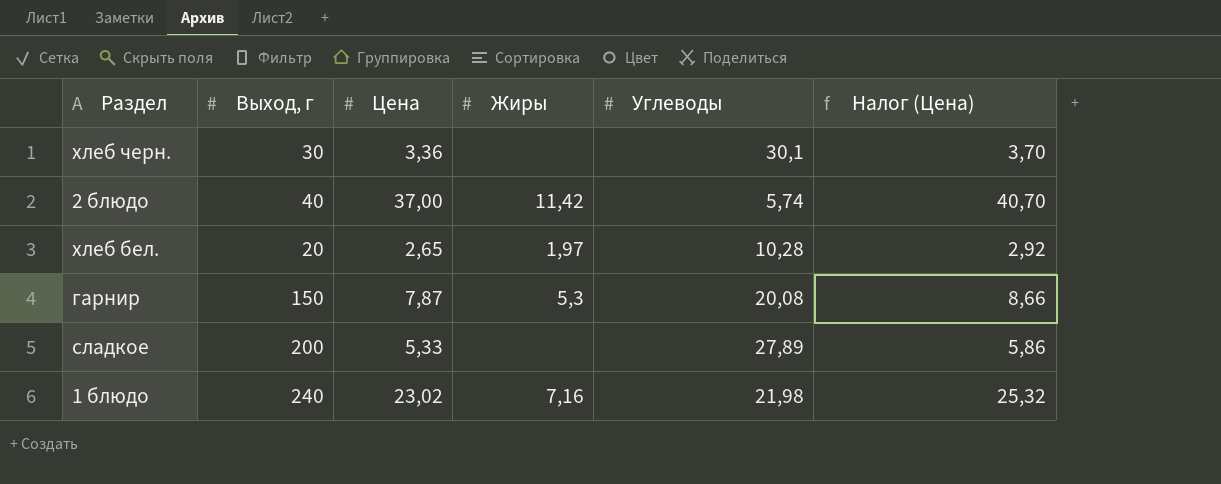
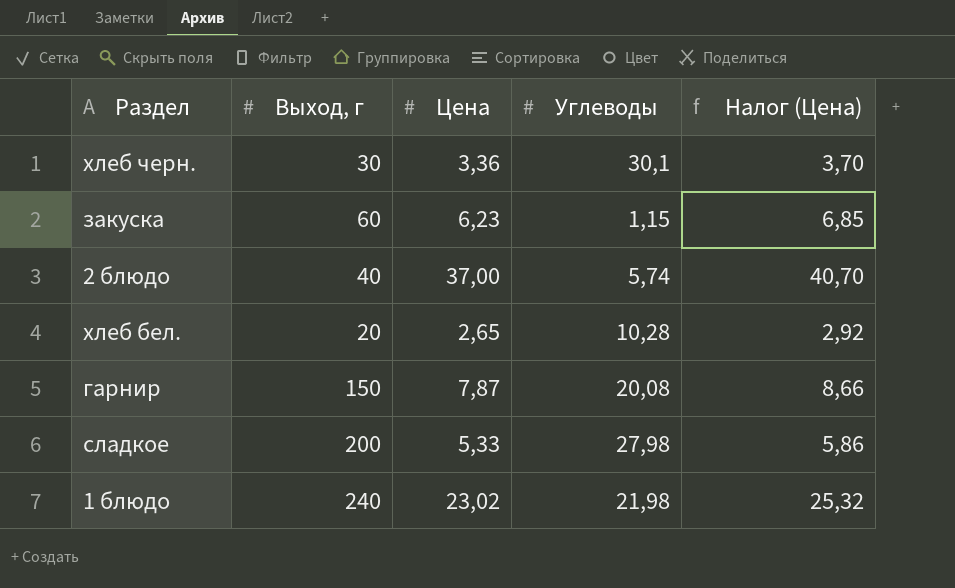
column Жиры | position: 4 -> none
row закуска: none -> 60 | 6,23 | 1,15 | 6,85
сладкое | Углеводы: 27,89 -> 27,98

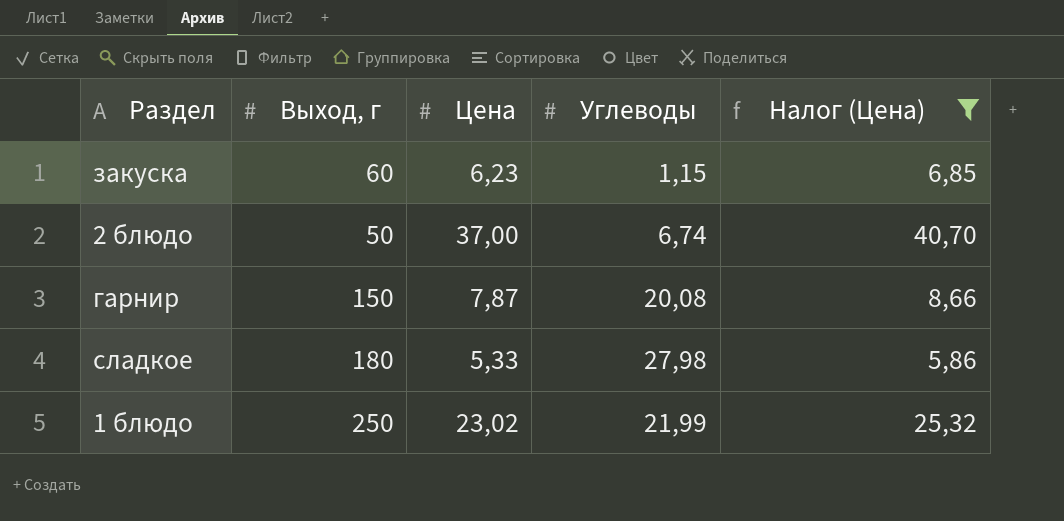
filter: none -> Налог (Цена) >= 5,86
2 блюдо | Выход, г: 40 -> 50
2 блюдо | Углеводы: 5,74 -> 6,74
сладкое | Выход, г: 200 -> 180
1 блюдо | Выход, г: 240 -> 250
1 блюдо | Углеводы: 21,98 -> 21,99

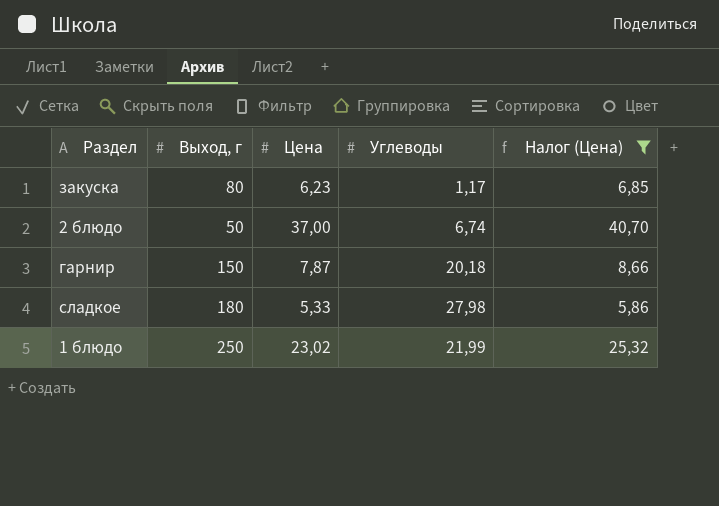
закуска | Выход, г: 60 -> 80
закуска | Углеводы: 1,15 -> 1,17
гарнир | Углеводы: 20,08 -> 20,18

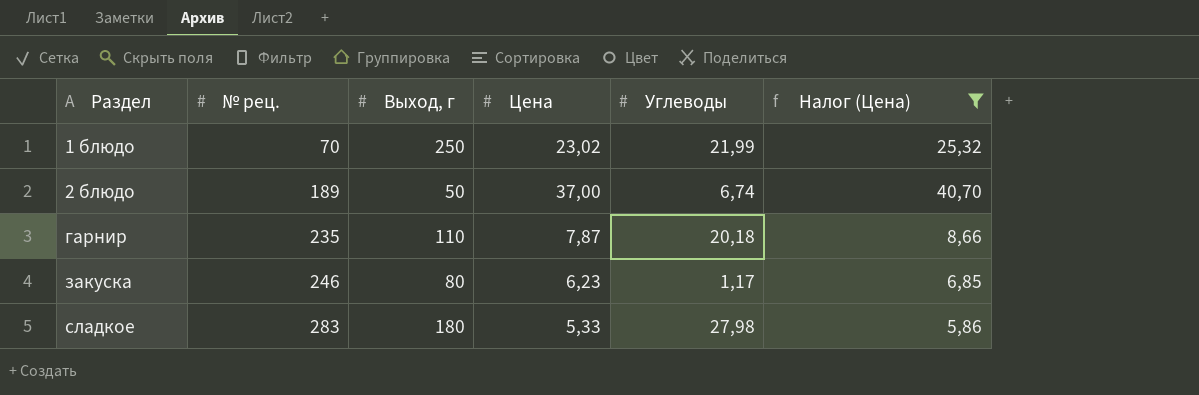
row order: none -> Раздел ascending
column № рец. | position: none -> 2
гарнир | Выход, г: 150 -> 110

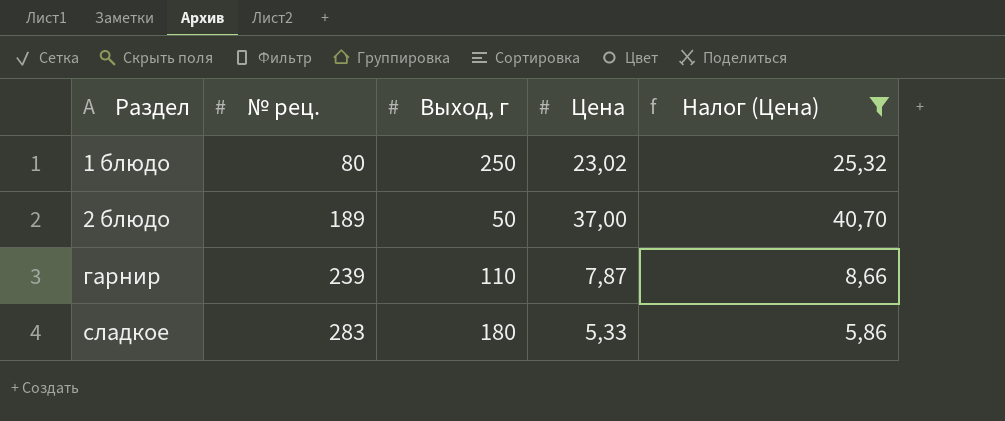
column Углеводы | position: 5 -> none
row закуска: 246 | 80 | 6,23 | 1,17 | 6,85 -> none
1 блюдо | № рец.: 70 -> 80
гарнир | № рец.: 235 -> 239

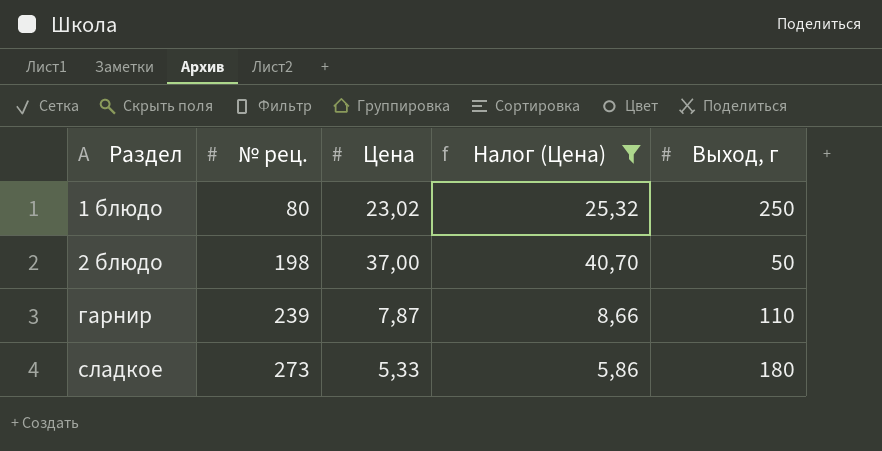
column Выход, г | position: 3 -> 5
2 блюдо | № рец.: 189 -> 198
сладкое | № рец.: 283 -> 273

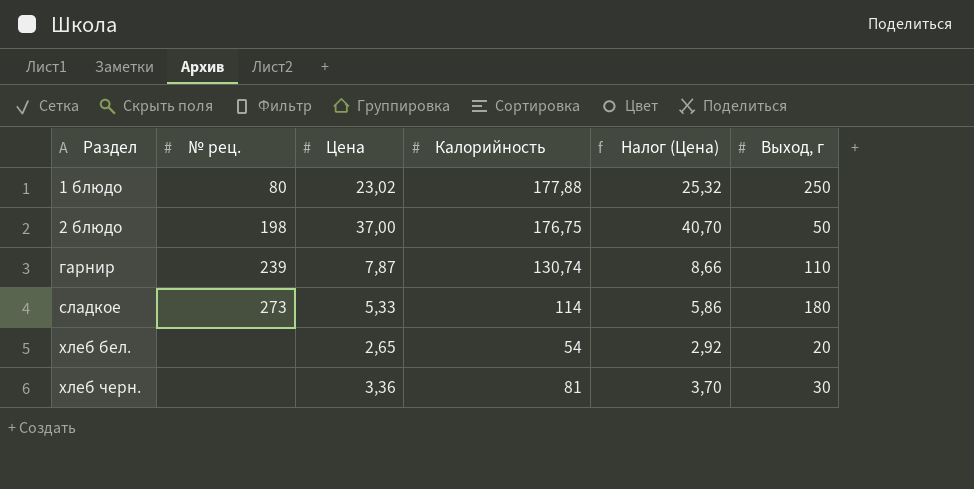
filter: Налог (Цена) >= 5,86 -> none
column Калорийность | position: none -> 4

